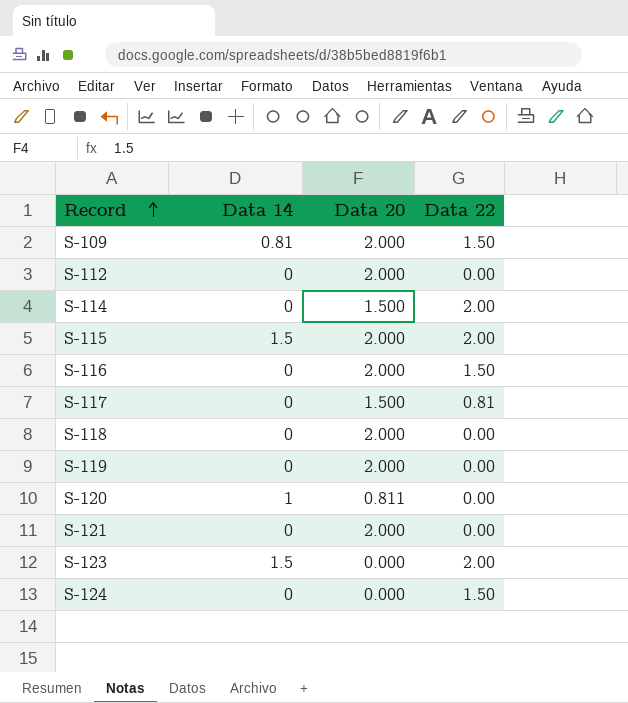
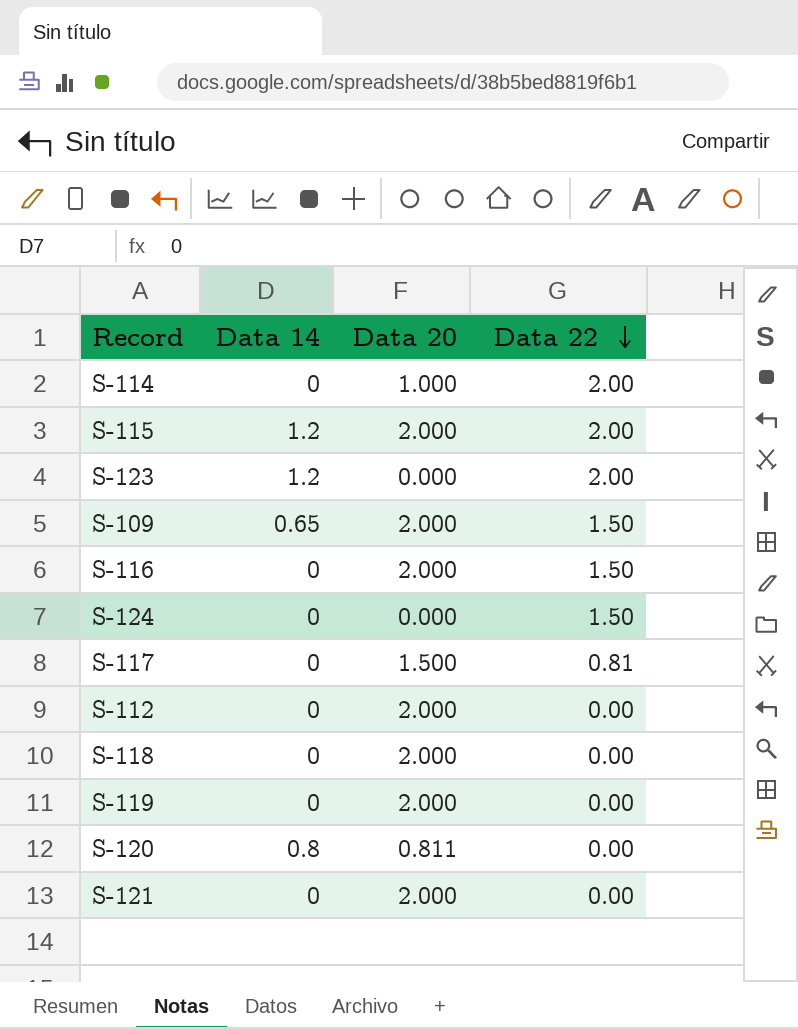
row order: Record ascending -> Data 22 descending
S-114 | Data 20: 1.500 -> 1.000
S-115 | Data 14: 1.5 -> 1.2
S-123 | Data 14: 1.5 -> 1.2
S-109 | Data 14: 0.81 -> 0.65
S-120 | Data 14: 1 -> 0.8

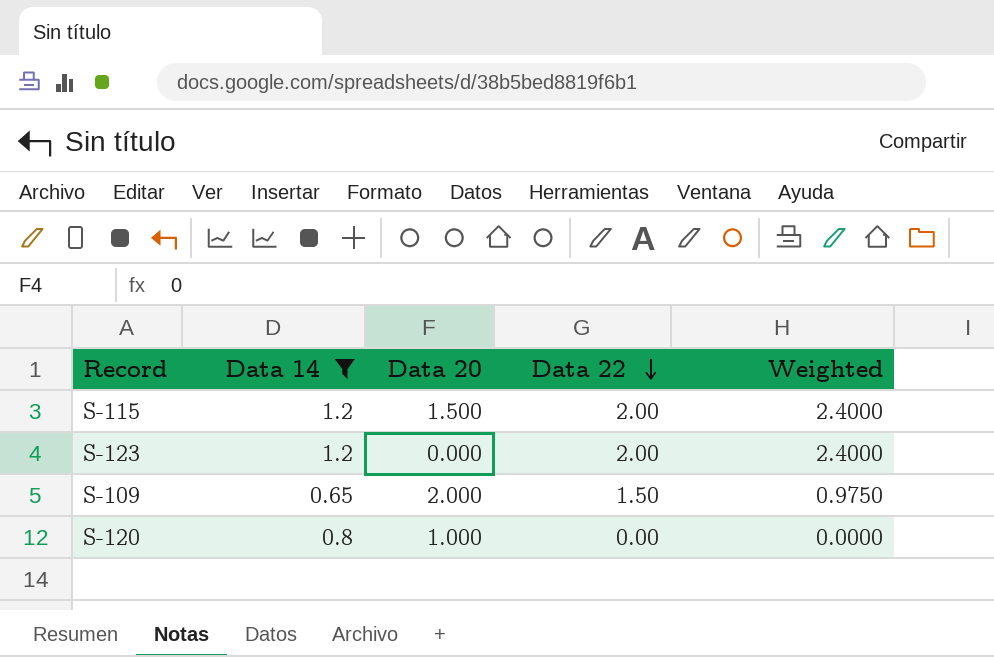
filter: none -> Data 14 != 0
column Weighted | formula: none -> [Data 14] * [Data 22]
S-115 | Data 20: 2.000 -> 1.500
S-120 | Data 20: 0.811 -> 1.000

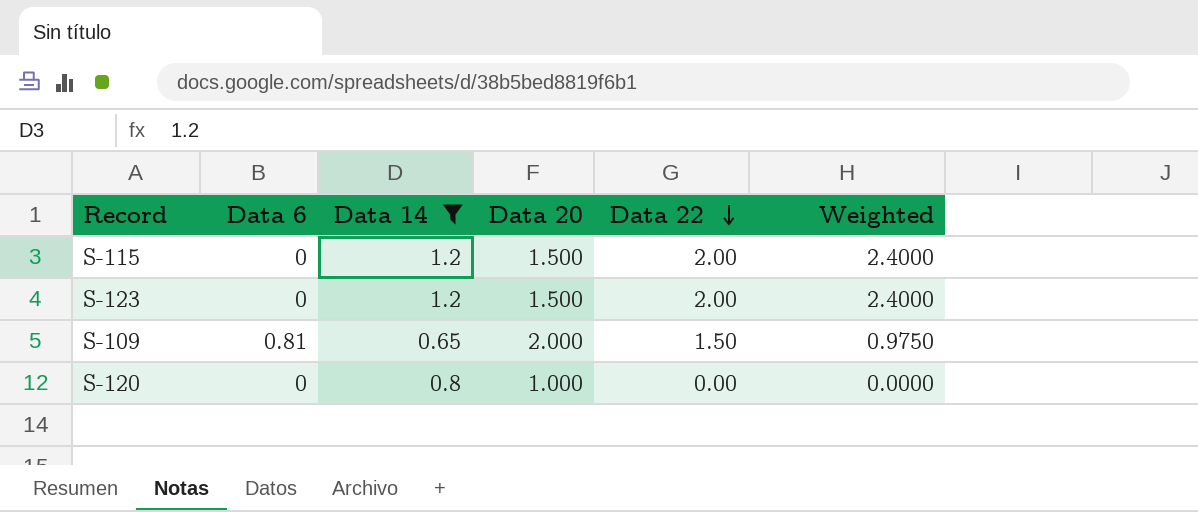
column Data 6 | position: none -> 2
S-123 | Data 20: 0.000 -> 1.500

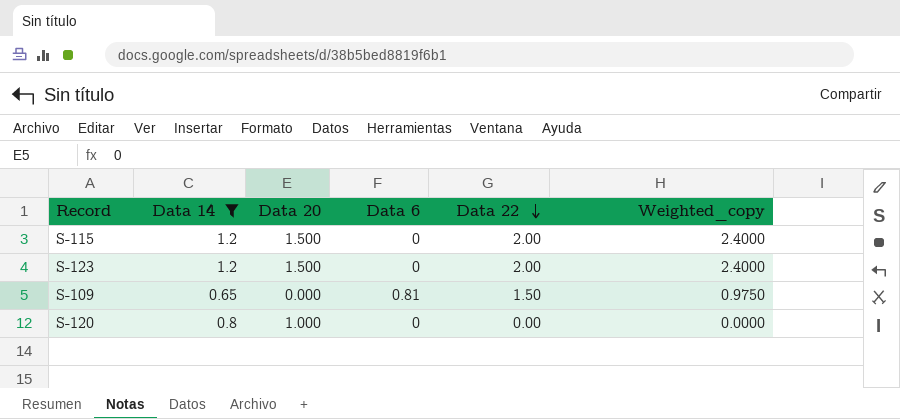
column Data 6 | position: 2 -> 4
column name: Weighted -> Weighted_copy
S-109 | Data 20: 2.000 -> 0.000

